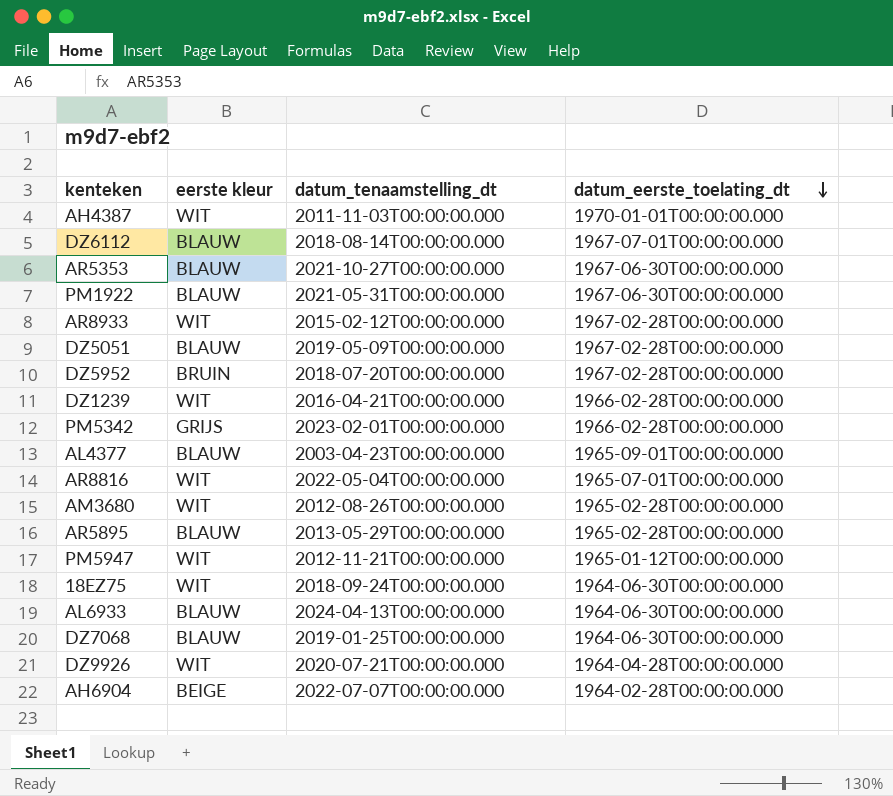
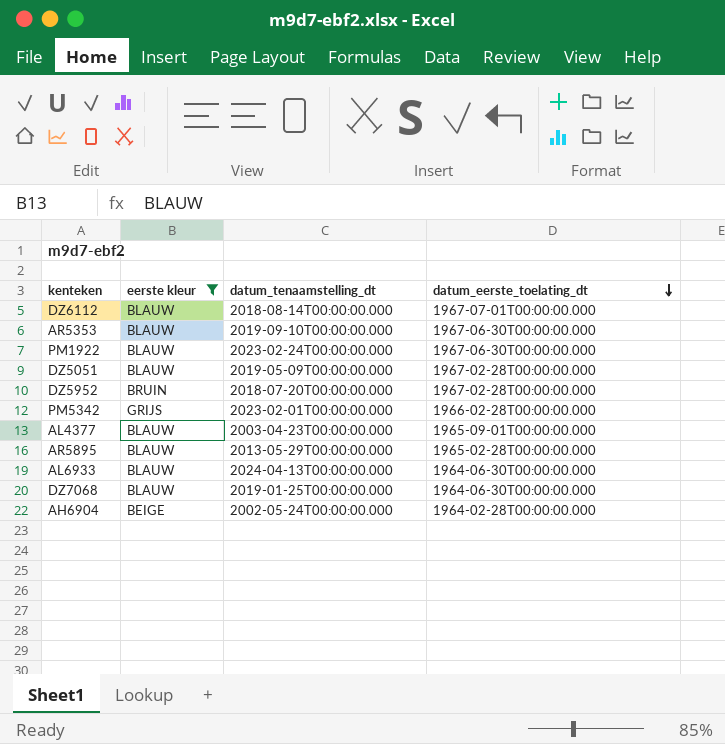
filter: none -> eerste kleur != WIT
AR5353 | datum_tenaamstelling_dt: 2021-10-27T00:00:00.000 -> 2019-09-10T00:00:00.000
PM1922 | datum_tenaamstelling_dt: 2021-05-31T00:00:00.000 -> 2023-02-24T00:00:00.000
AH6904 | datum_tenaamstelling_dt: 2022-07-07T00:00:00.000 -> 2002-05-24T00:00:00.000

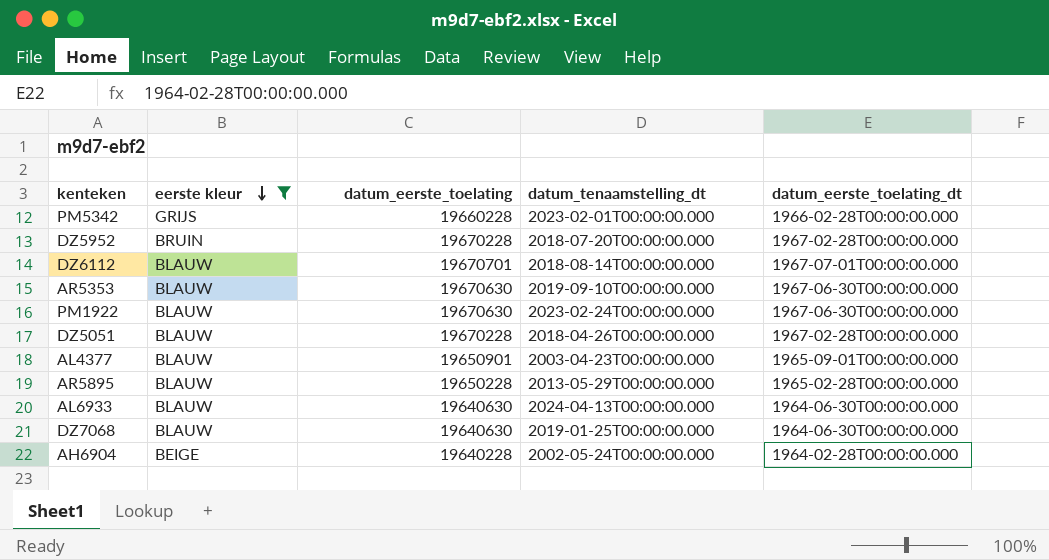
row order: datum_eerste_toelating_dt descending -> eerste kleur descending
column datum_eerste_toelating | position: none -> 3
DZ5051 | datum_tenaamstelling_dt: 2019-05-09T00:00:00.000 -> 2018-04-26T00:00:00.000

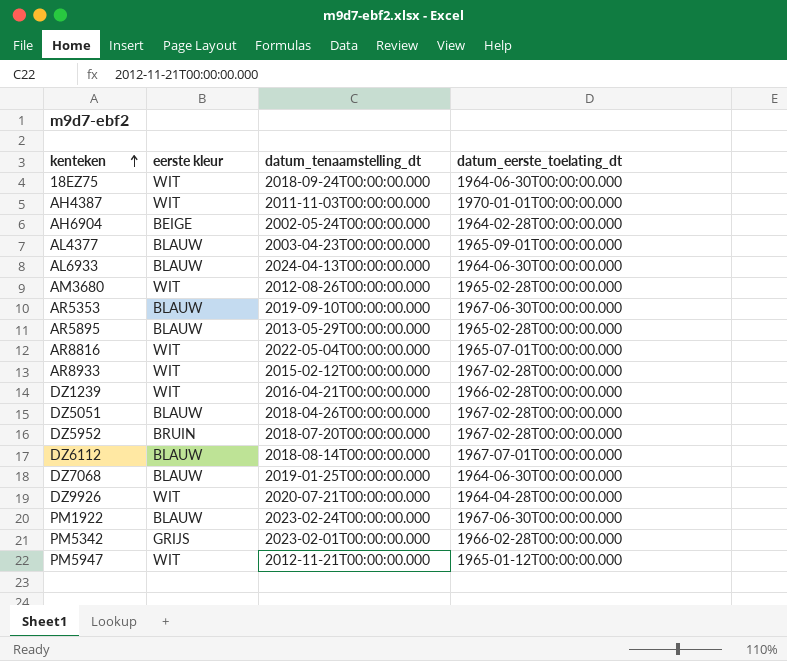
filter: eerste kleur != WIT -> none
row order: eerste kleur descending -> kenteken ascending
column datum_eerste_toelating | position: 3 -> none

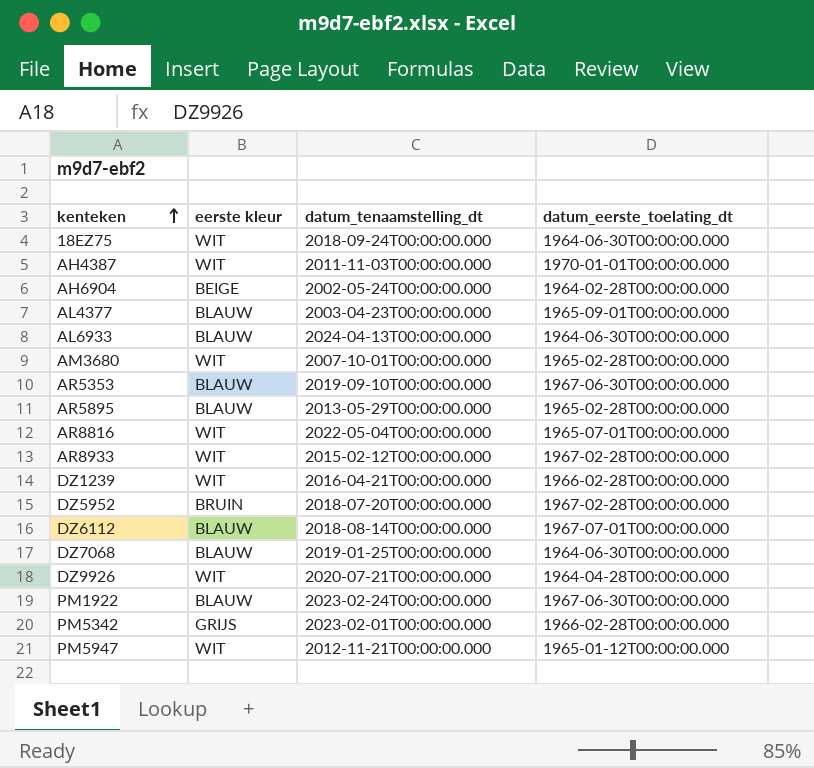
row DZ5051: BLAUW | 2018-04-26T00:00:00.000 | 1967-02-28T00:00:00.000 -> none
AM3680 | datum_tenaamstelling_dt: 2012-08-26T00:00:00.000 -> 2007-10-01T00:00:00.000

